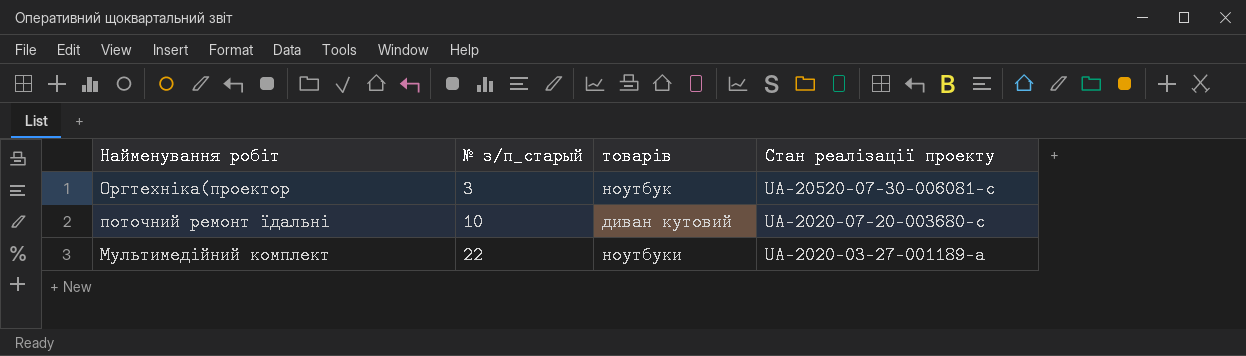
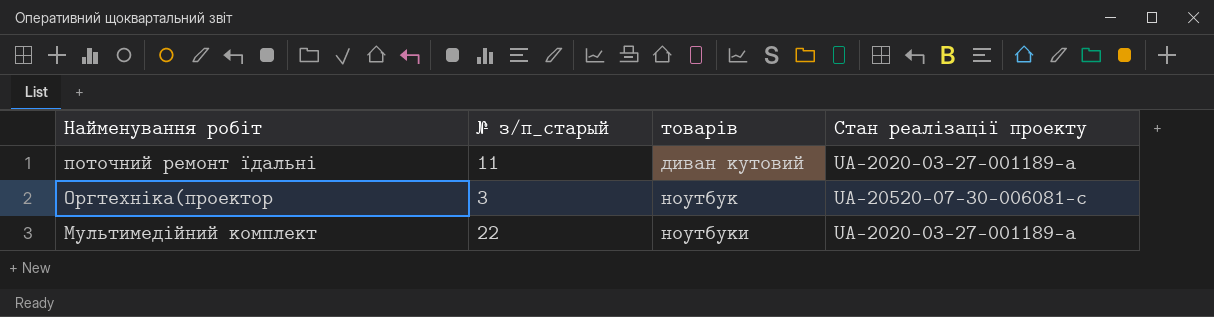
row order: № з/п_старый ascending -> Найменування робіт descending
поточний ремонт їдальні | № з/п_старый: 10 -> 11
поточний ремонт їдальні | Стан реалізації проекту: UA-2020-07-20-003680-c -> UA-2020-03-27-001189-a

